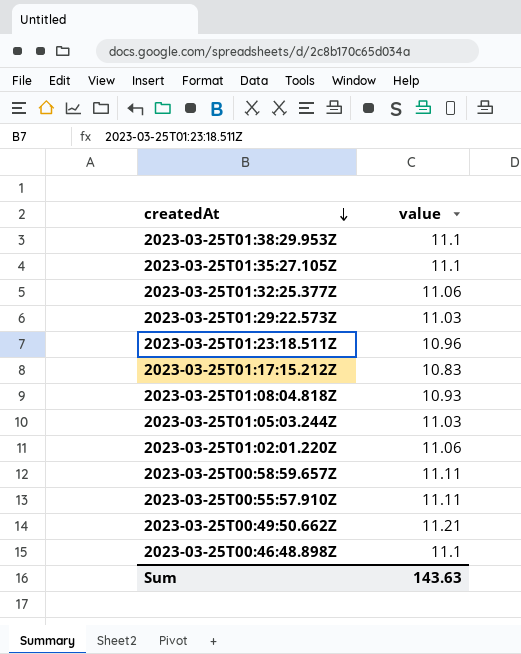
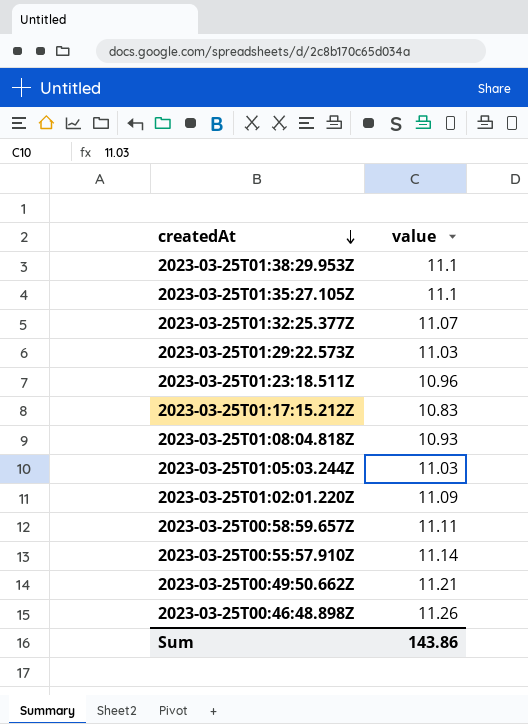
2023-03-25T01:32:25.377Z | value: 11.06 -> 11.07
2023-03-25T01:02:01.220Z | value: 11.06 -> 11.09
2023-03-25T00:55:57.910Z | value: 11.11 -> 11.14
2023-03-25T00:46:48.898Z | value: 11.1 -> 11.26
Sum | value: 143.63 -> 143.86

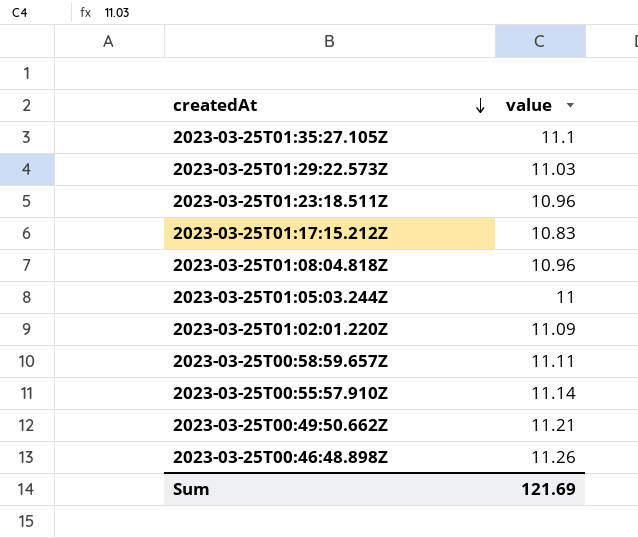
row 2023-03-25T01:38:29.953Z: 11.1 -> none
row 2023-03-25T01:32:25.377Z: 11.07 -> none
2023-03-25T01:08:04.818Z | value: 10.93 -> 10.96
2023-03-25T01:05:03.244Z | value: 11.03 -> 11
Sum | value: 143.86 -> 121.69

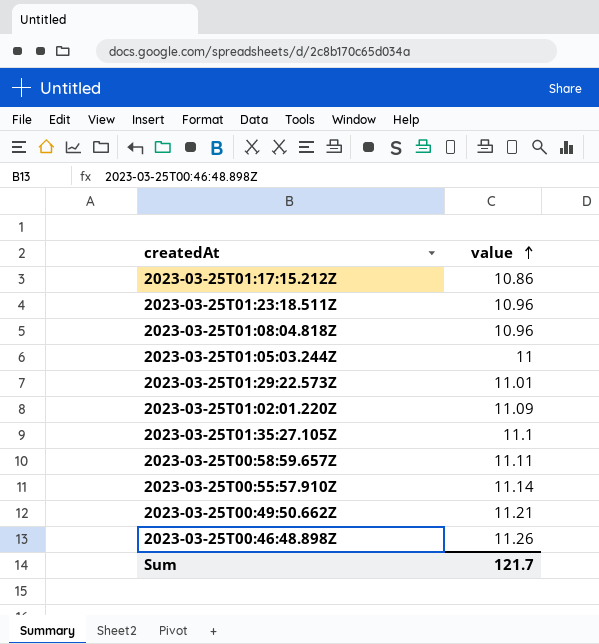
row order: createdAt descending -> value ascending
2023-03-25T01:17:15.212Z | value: 10.83 -> 10.86
2023-03-25T01:29:22.573Z | value: 11.03 -> 11.01
Sum | value: 121.69 -> 121.7

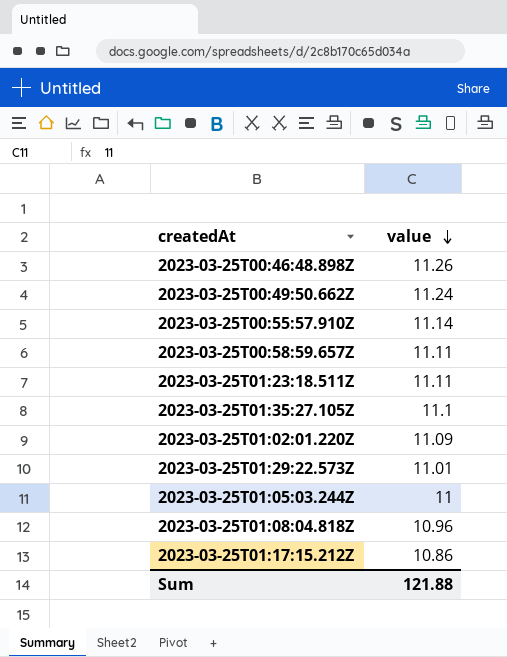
row order: value ascending -> value descending
2023-03-25T00:49:50.662Z | value: 11.21 -> 11.24
2023-03-25T01:23:18.511Z | value: 10.96 -> 11.11
Sum | value: 121.7 -> 121.88

